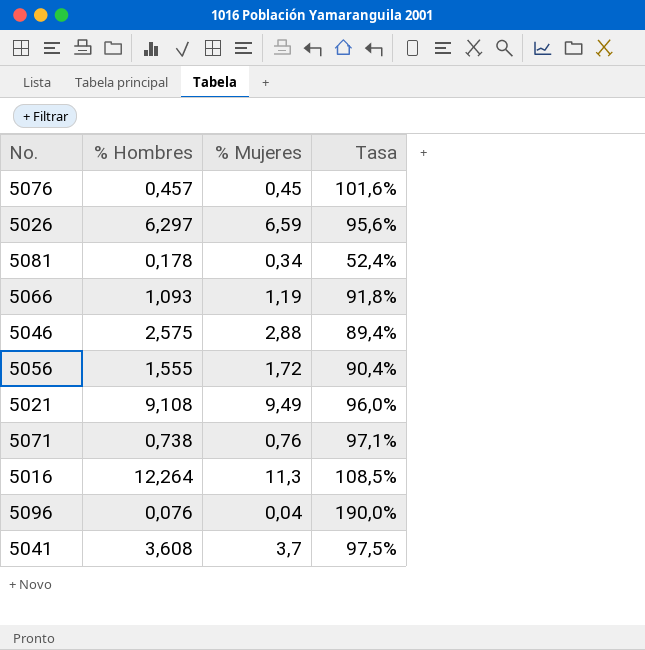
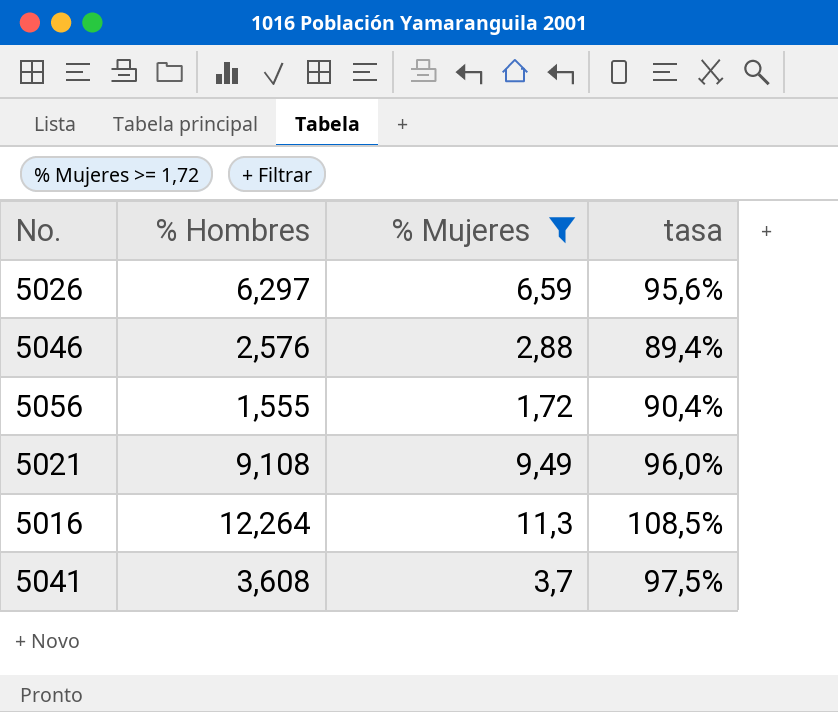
filter: none -> % Mujeres >= 1,72
column name: Tasa -> tasa
5046 | % Hombres: 2,575 -> 2,576

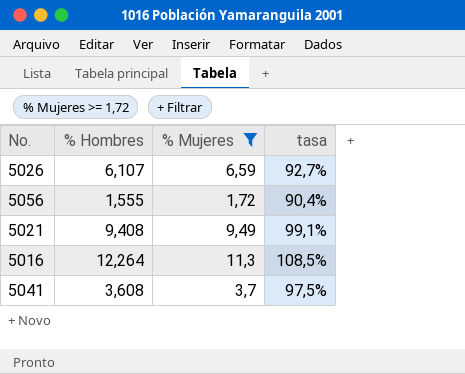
row 5046: 2,576 | 2,88 | 89,4% -> none
5026 | % Hombres: 6,297 -> 6,107
5026 | tasa: 95,6% -> 92,7%
5021 | % Hombres: 9,108 -> 9,408
5021 | tasa: 96,0% -> 99,1%

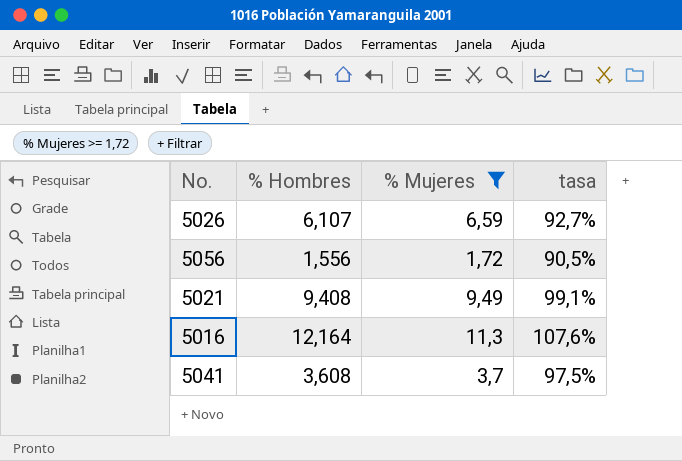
5056 | % Hombres: 1,555 -> 1,556
5056 | tasa: 90,4% -> 90,5%
5016 | % Hombres: 12,264 -> 12,164
5016 | tasa: 108,5% -> 107,6%

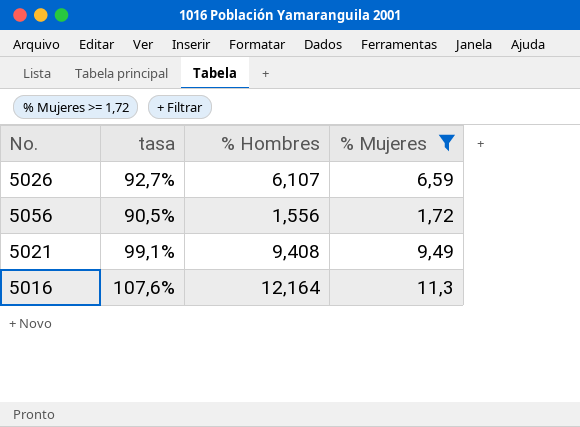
column tasa | position: 4 -> 2
row 5041: 3,608 | 3,7 | 97,5% -> none

